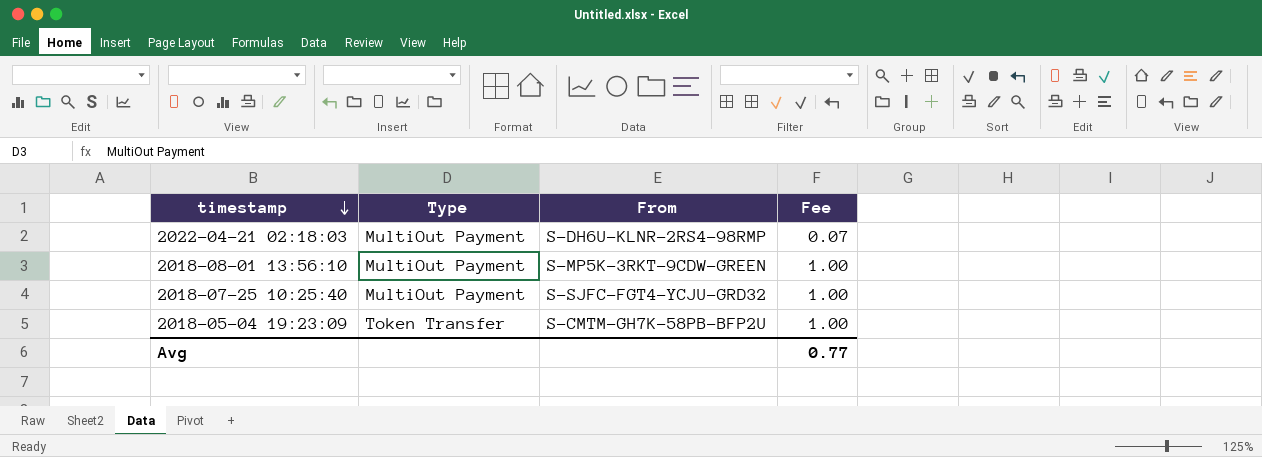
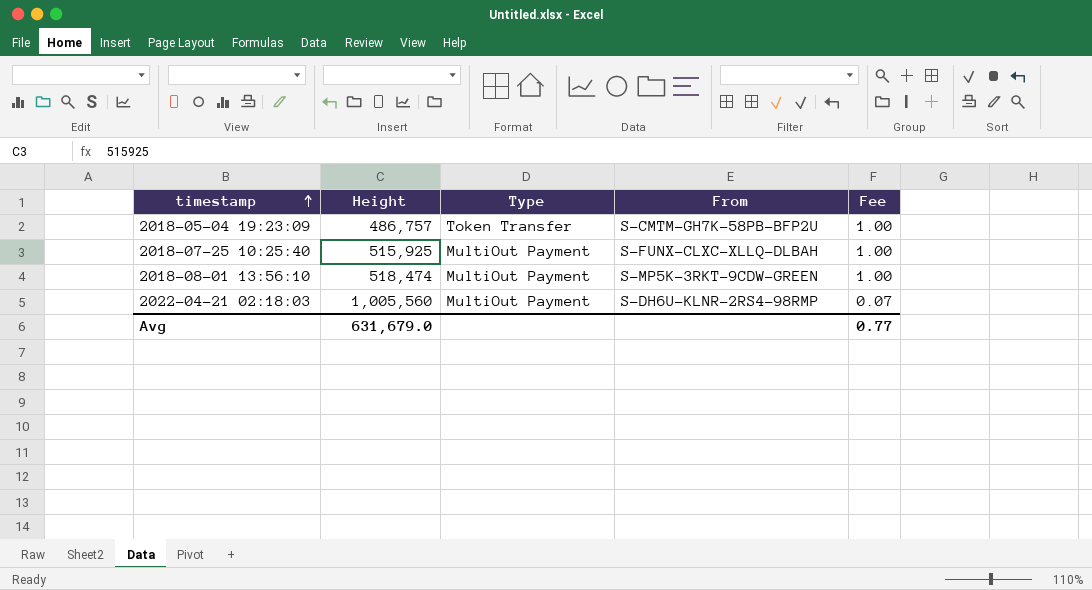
row order: timestamp descending -> timestamp ascending
column Height | position: none -> 2
2018-07-25 10:25:40 | From: S-SJFC-FGT4-YCJU-GRD32 -> S-FUNX-CLXC-XLLQ-DLBAH

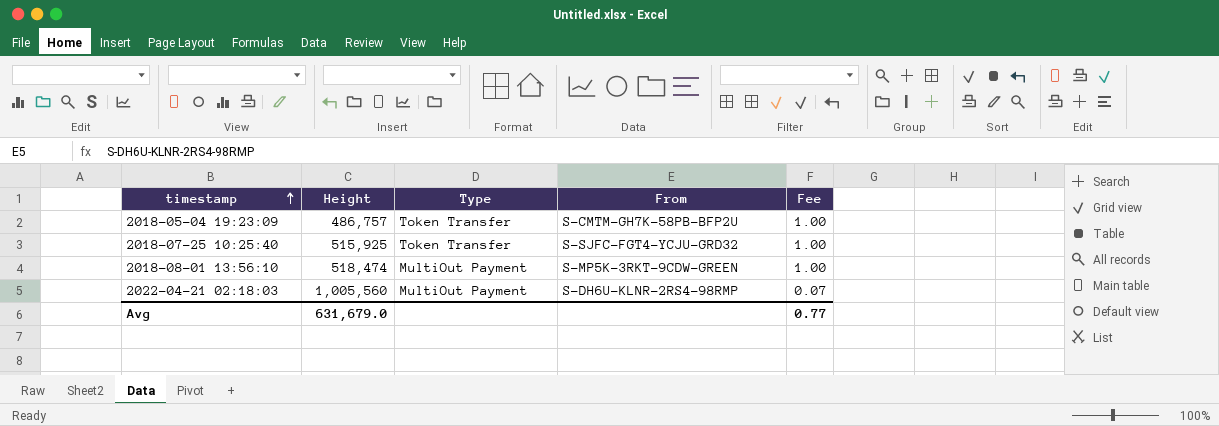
2018-07-25 10:25:40 | Type: MultiOut Payment -> Token Transfer
2018-07-25 10:25:40 | From: S-FUNX-CLXC-XLLQ-DLBAH -> S-SJFC-FGT4-YCJU-GRD32

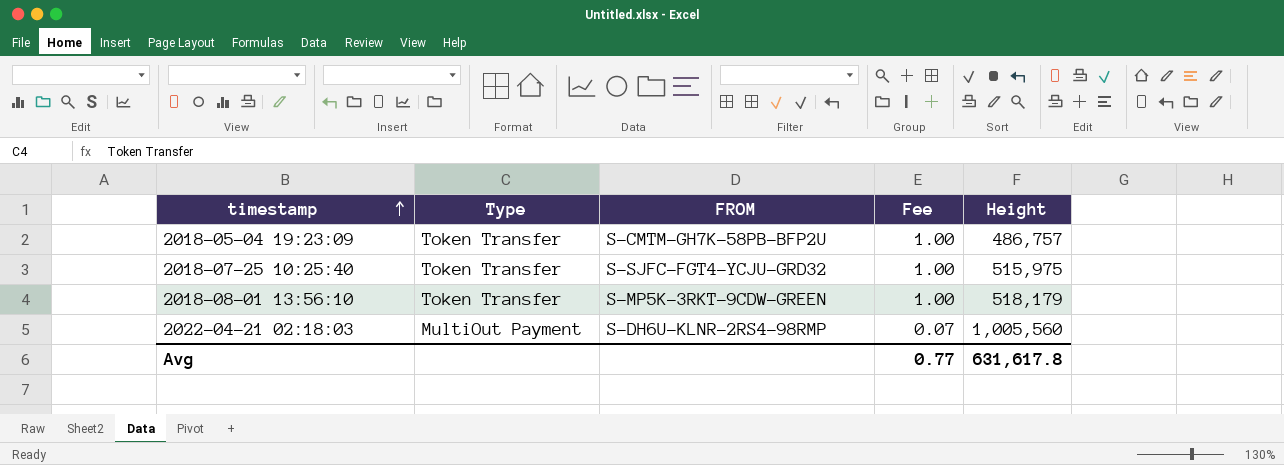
column name: From -> FROM
column Height | position: 2 -> 5
2018-07-25 10:25:40 | Height: 515,925 -> 515,975
2018-08-01 13:56:10 | Type: MultiOut Payment -> Token Transfer
2018-08-01 13:56:10 | Height: 518,474 -> 518,179
Avg | Height: 631,679.0 -> 631,617.8

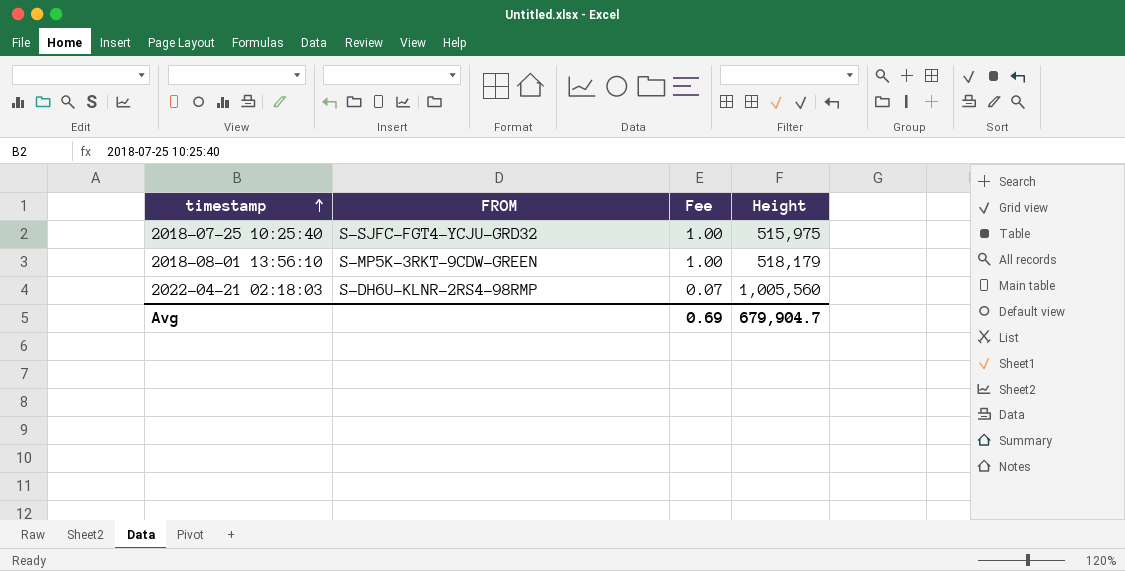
column Type | position: 2 -> none
row 2018-05-04 19:23:09: Token Transfer | S-CMTM-GH7K-58PB-BFP2U | 1.00 | 486,757 -> none
Avg | Fee: 0.77 -> 0.69
Avg | Height: 631,617.8 -> 679,904.7

